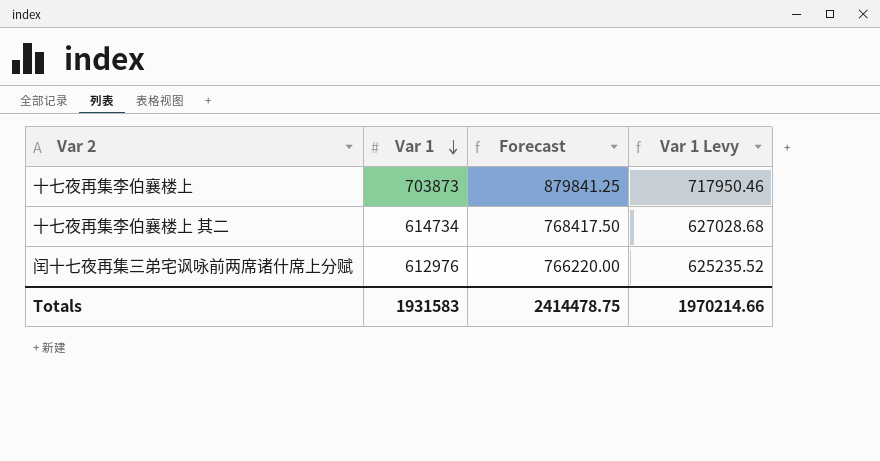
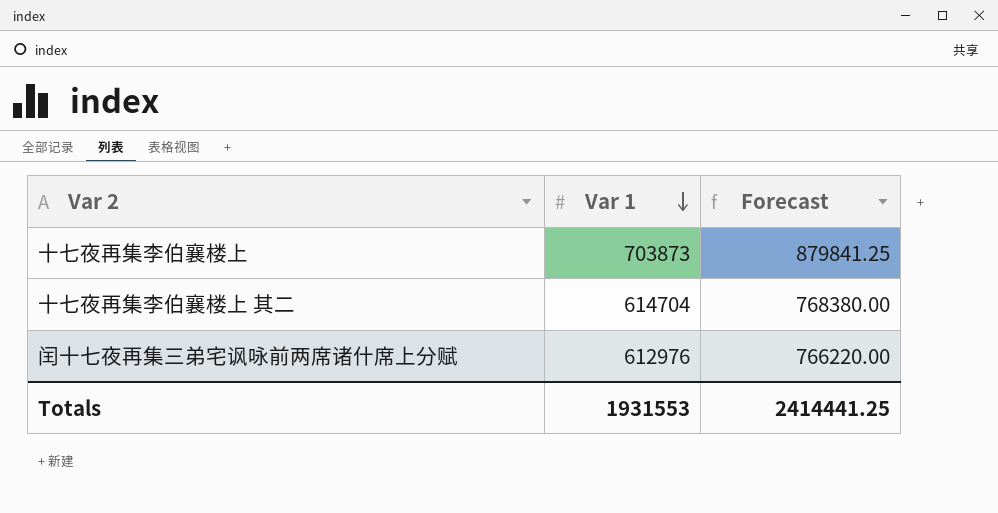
column Var 1 Levy | formula: [Var 1] * 1.02 -> none
十七夜再集李伯襄楼上 其二 | Var 1: 614734 -> 614704
十七夜再集李伯襄楼上 其二 | Forecast: 768417.50 -> 768380.00
Totals | Var 1: 1931583 -> 1931553
Totals | Forecast: 2414478.75 -> 2414441.25

